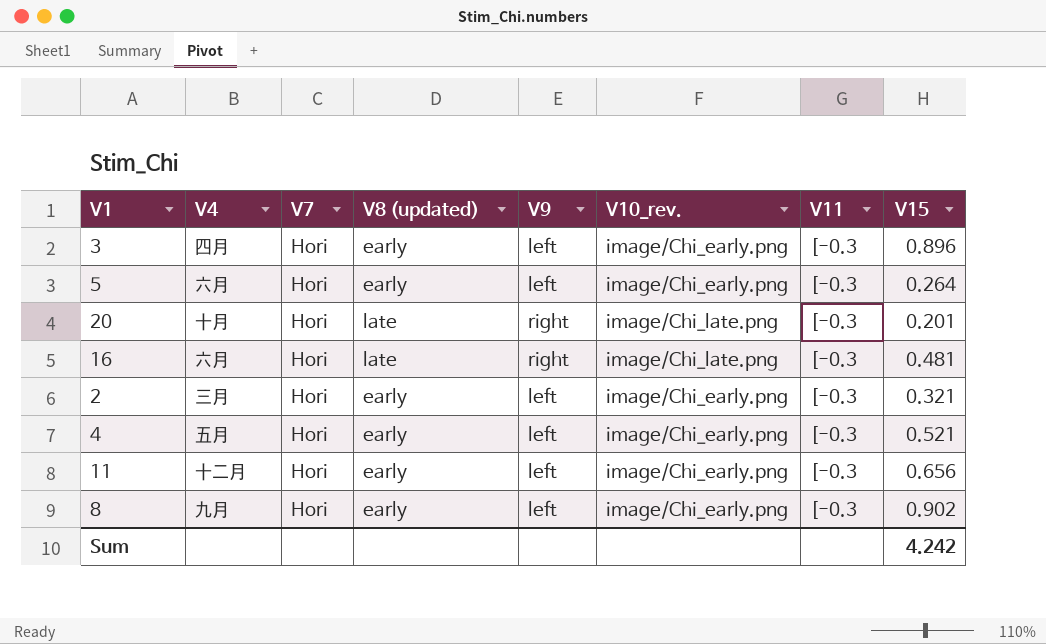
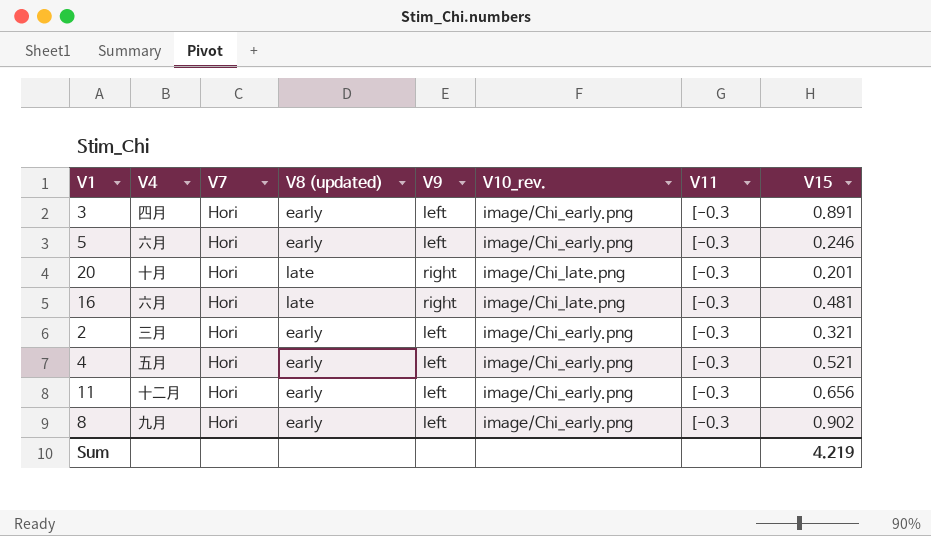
3 | V15: 0.896 -> 0.891
5 | V15: 0.264 -> 0.246
Sum | V15: 4.242 -> 4.219

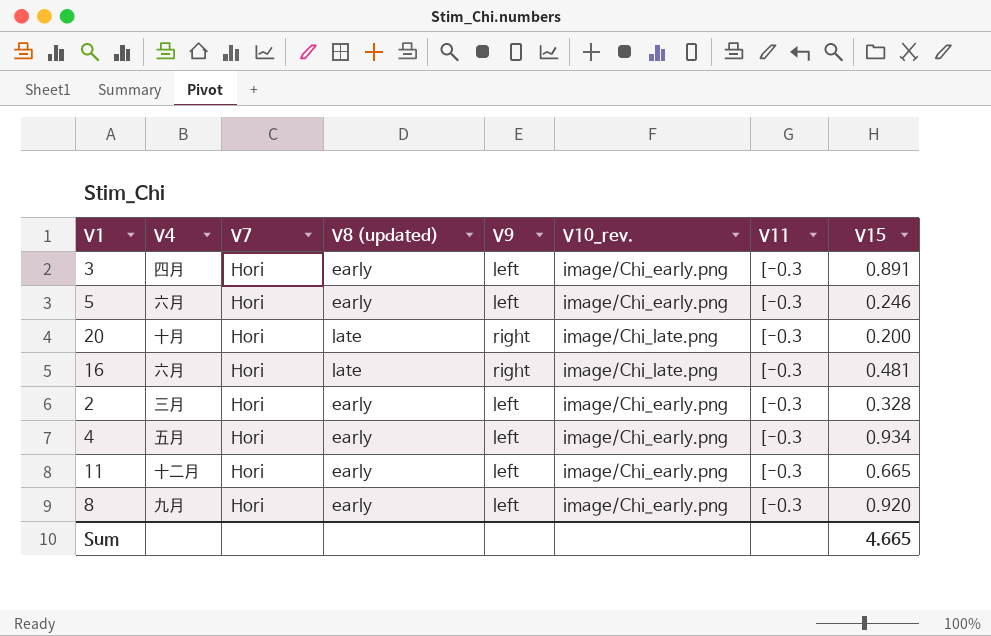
20 | V15: 0.201 -> 0.200
2 | V15: 0.321 -> 0.328
4 | V15: 0.521 -> 0.934
11 | V15: 0.656 -> 0.665
8 | V15: 0.902 -> 0.920
Sum | V15: 4.219 -> 4.665

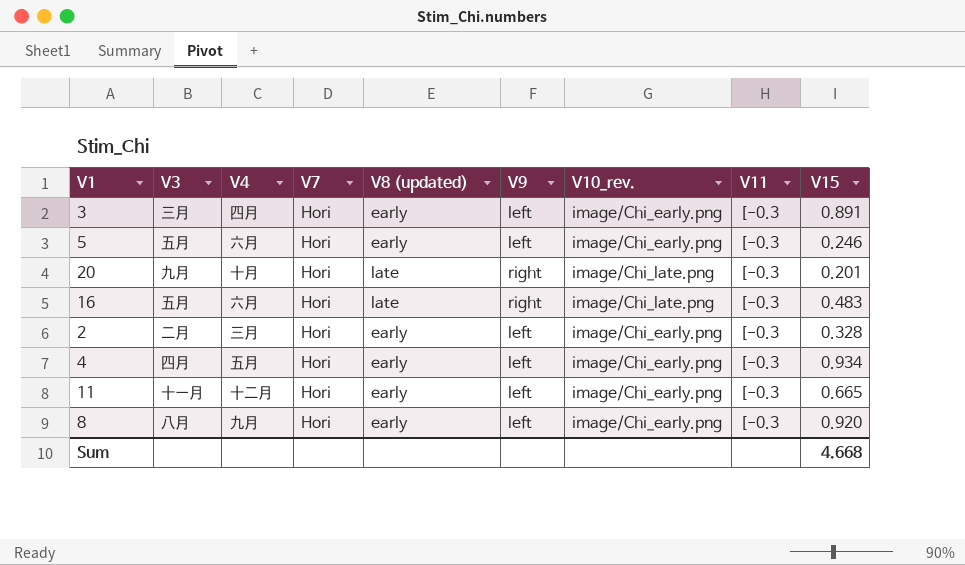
column V3 | position: none -> 2
20 | V15: 0.200 -> 0.201
16 | V15: 0.481 -> 0.483
Sum | V15: 4.665 -> 4.668

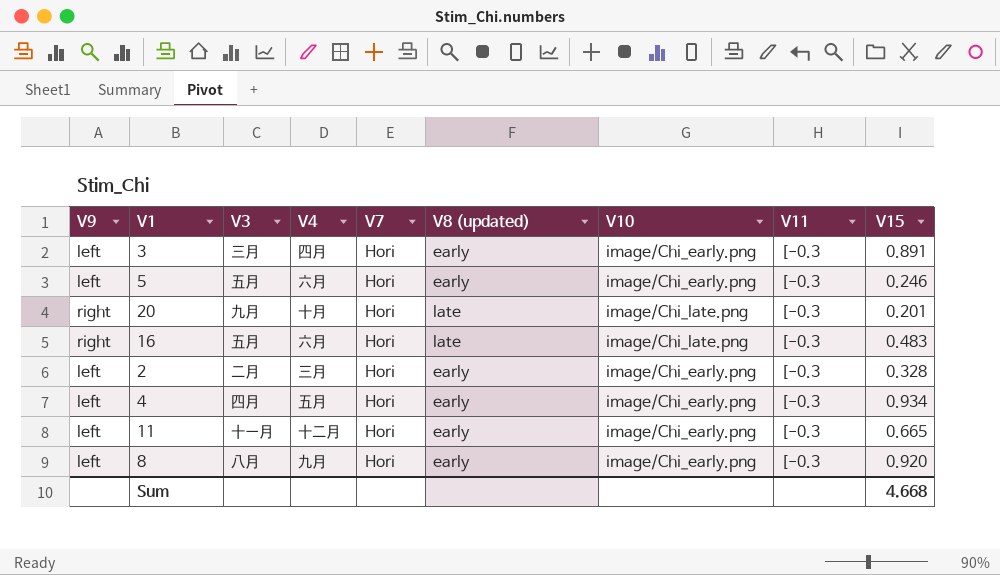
column V9 | position: 6 -> 1
column name: V10_rev. -> V10

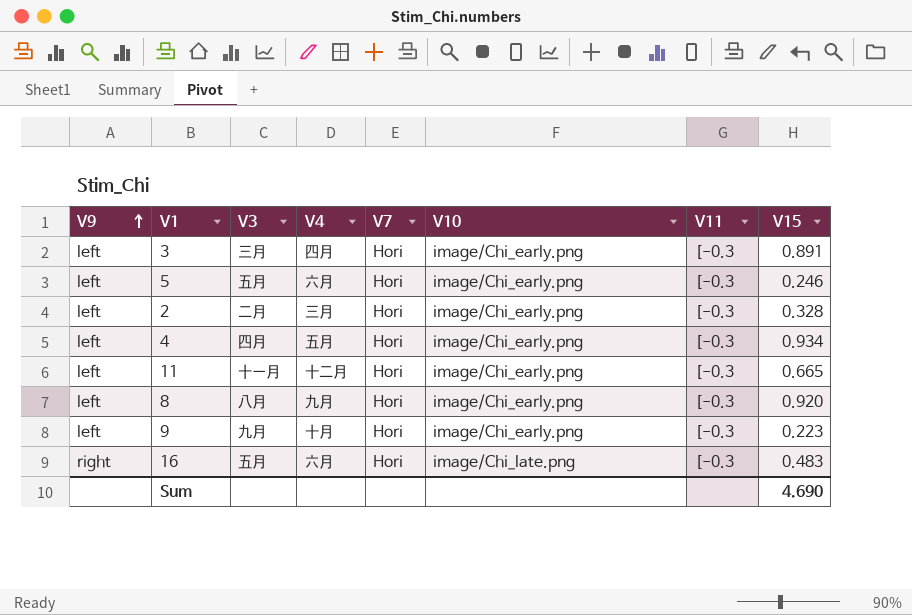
row order: none -> V9 ascending
column V8 (updated) | position: 6 -> none
row 20: right | 九月 | 十月 | Hori | late | image/Chi_late.png | [-0.3 | 0.201 -> none
row 9: none -> left | 九月 | 十月 | Hori | image/Chi_early.png | [-0.3 | 0.223
Sum | V15: 4.668 -> 4.690

